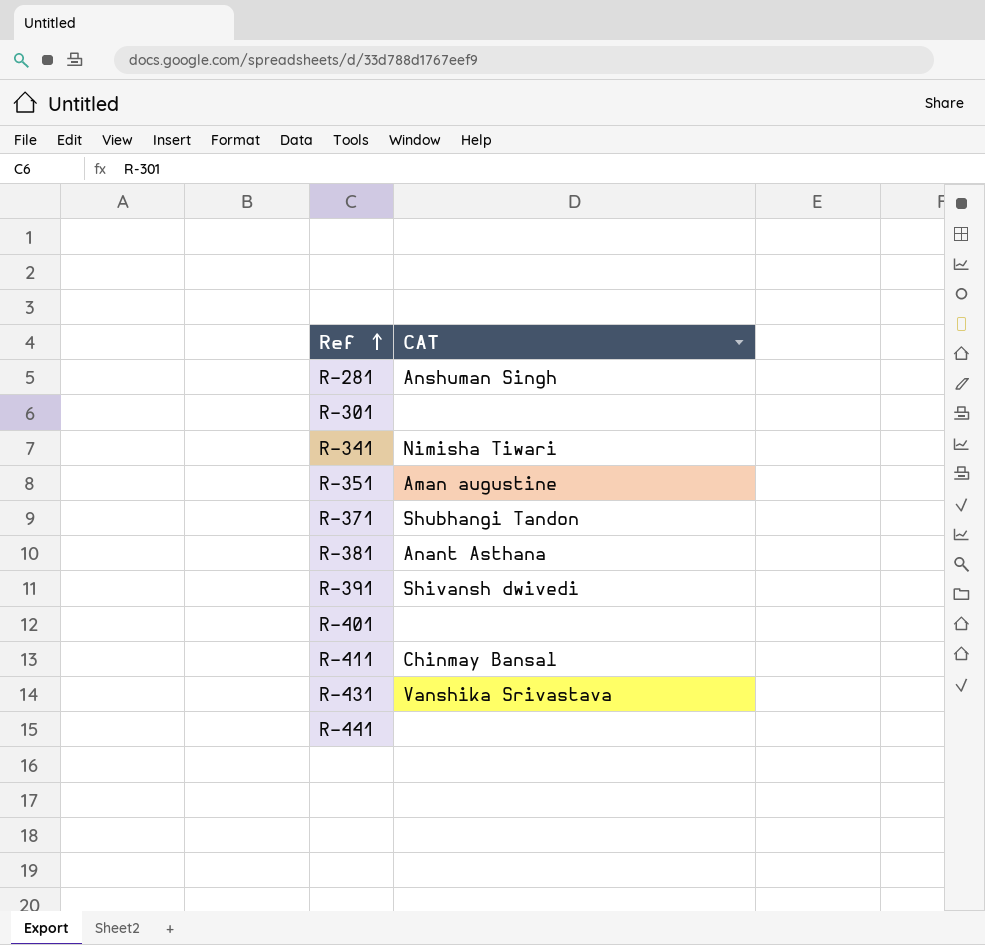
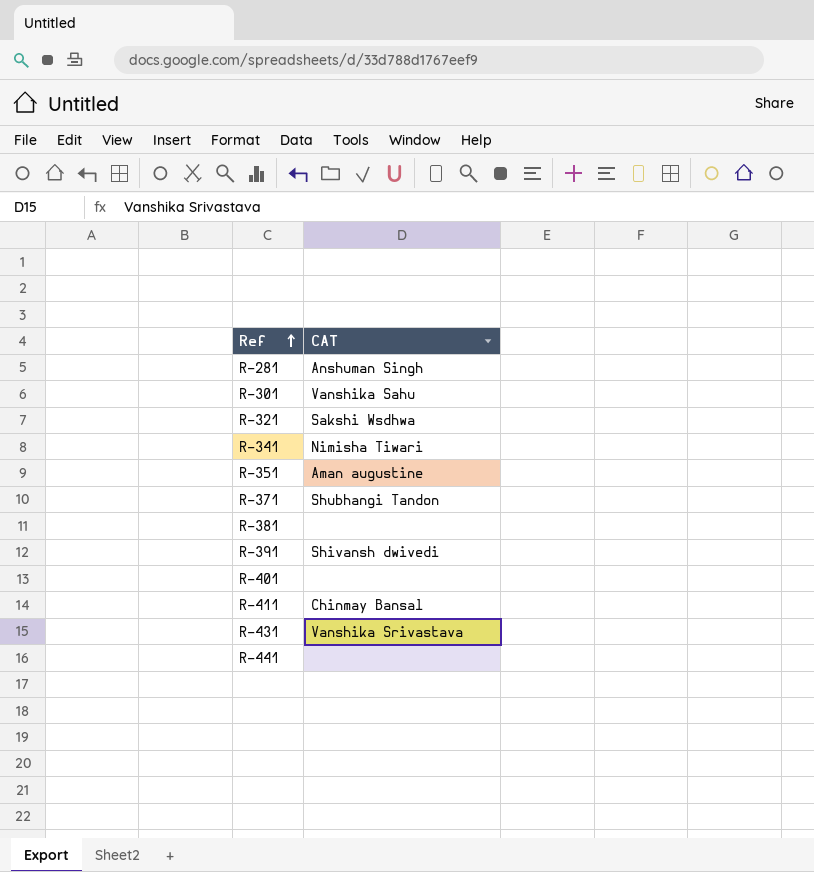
R-301 | CAT: none -> Vanshika Sahu
row R-321: none -> Sakshi Wsdhwa
R-381 | CAT: Anant Asthana -> none

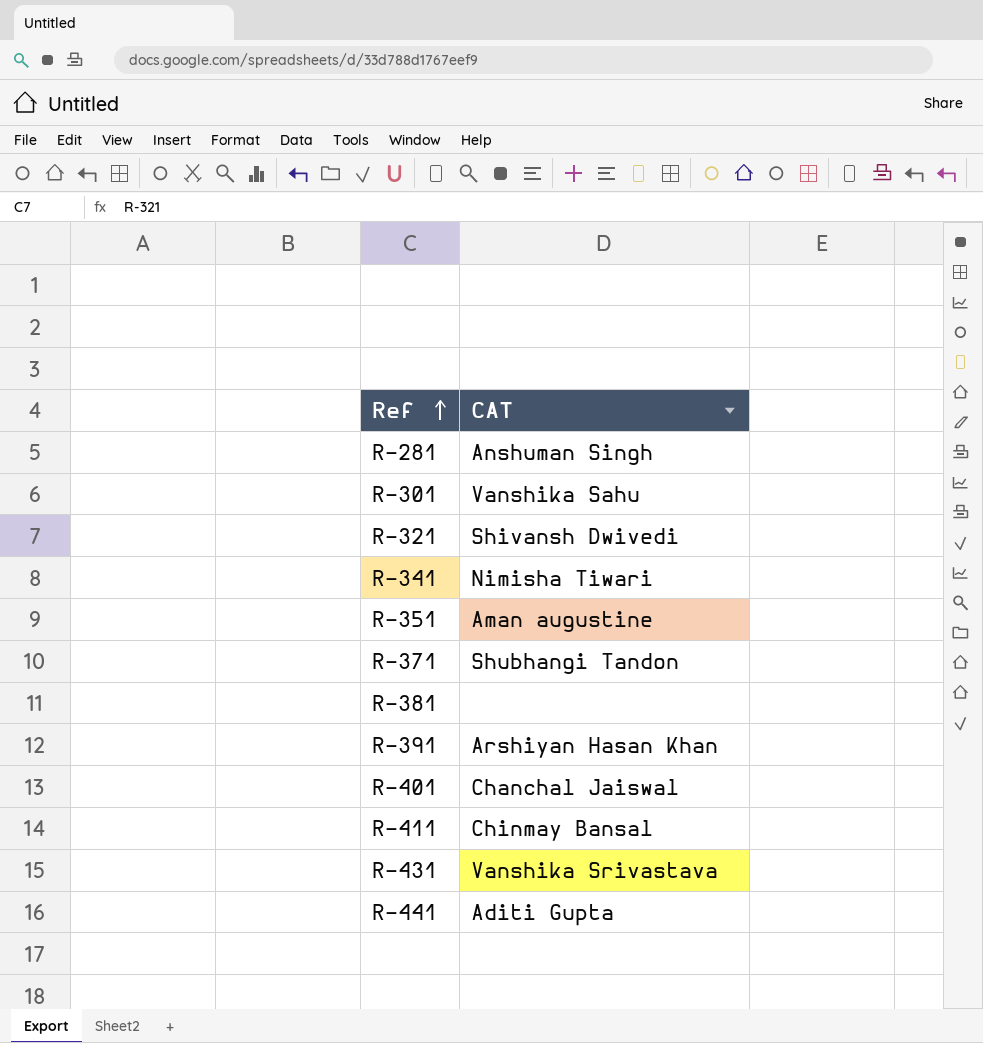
R-321 | CAT: Sakshi Wsdhwa -> Shivansh Dwivedi
R-391 | CAT: Shivansh dwivedi -> Arshiyan Hasan Khan
R-401 | CAT: none -> Chanchal Jaiswal
R-441 | CAT: none -> Aditi Gupta

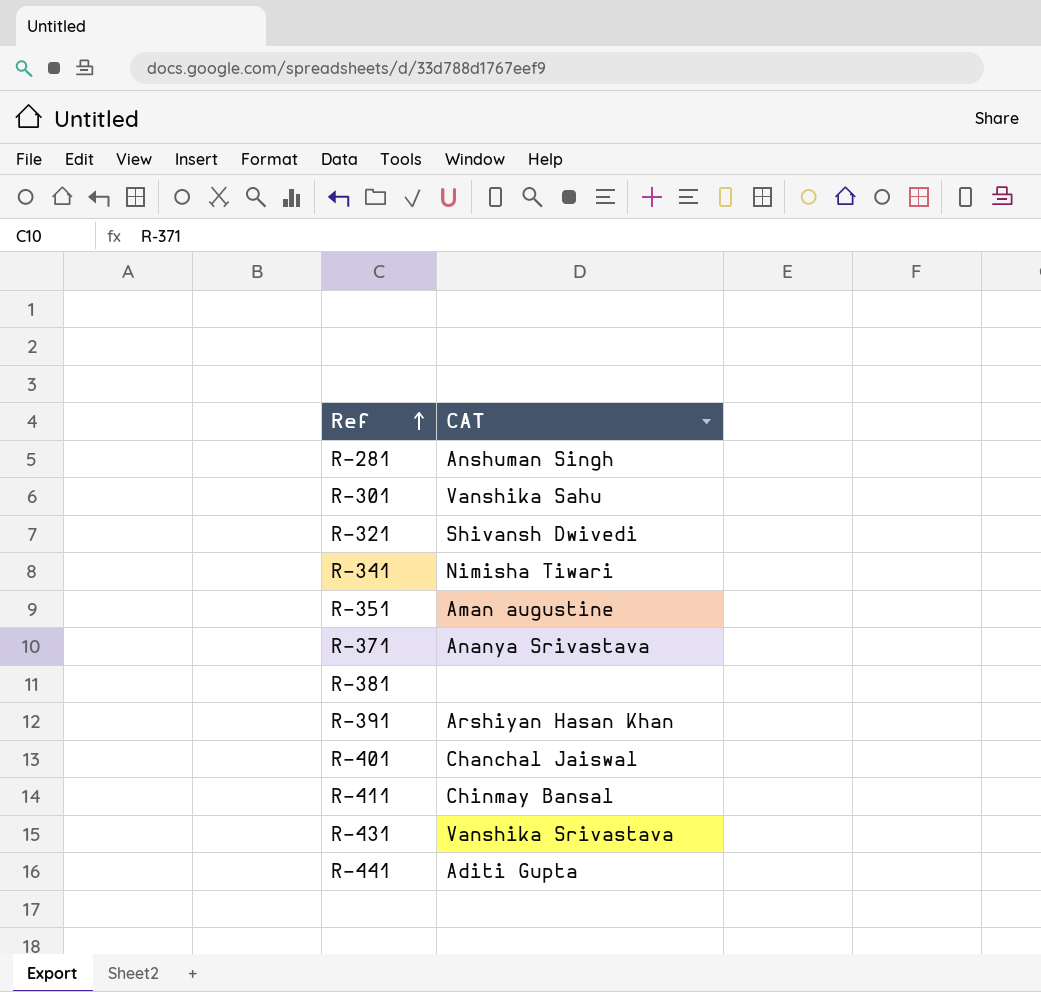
R-371 | CAT: Shubhangi Tandon -> Ananya Srivastava

